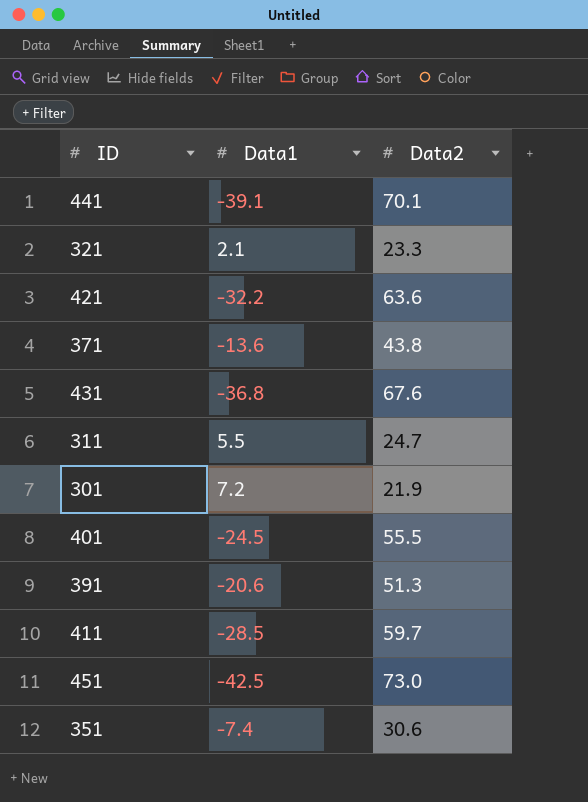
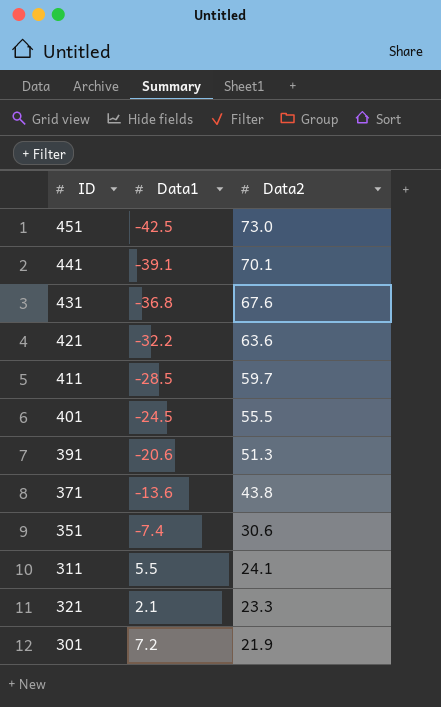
row order: none -> Data2 descending
311 | Data2: 24.7 -> 24.1

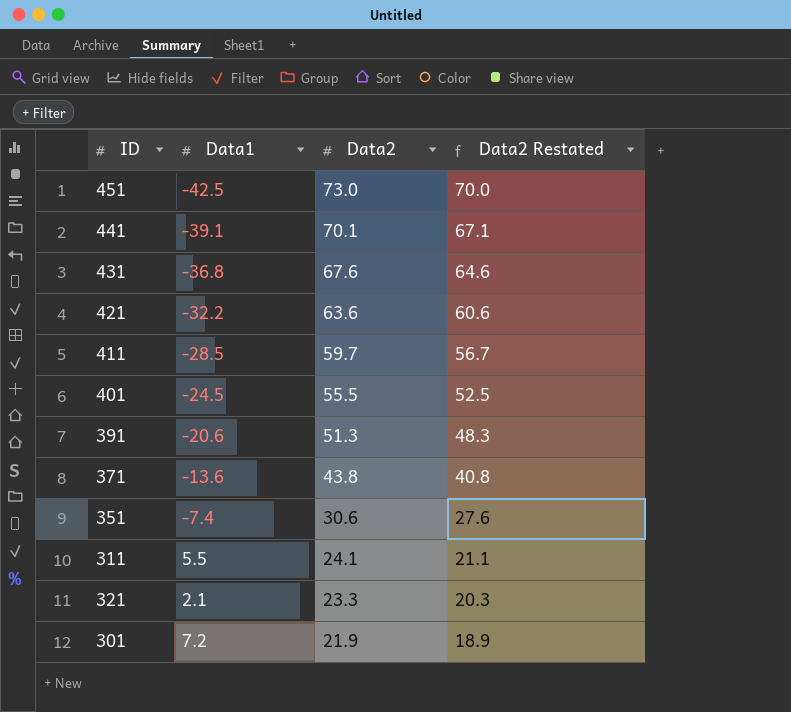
column Data2 Restated | formula: none -> [Data2] - 3

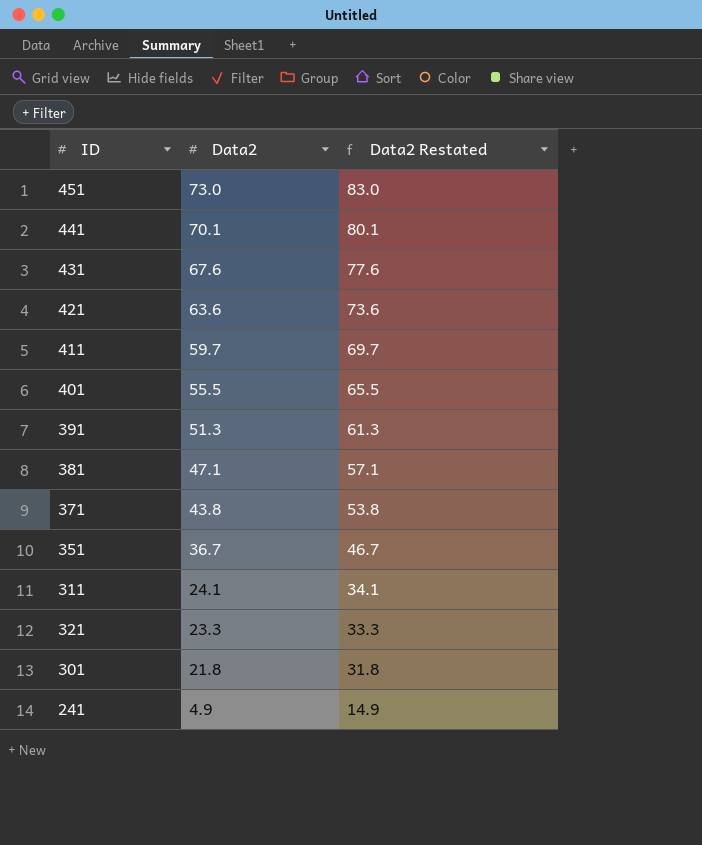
column Data1 | position: 2 -> none
column Data2 Restated | formula: [Data2] - 3 -> [Data2] + 10
row 381: none -> 47.1 | 57.1
351 | Data2: 30.6 -> 36.7
301 | Data2: 21.9 -> 21.8
row 241: none -> 4.9 | 14.9

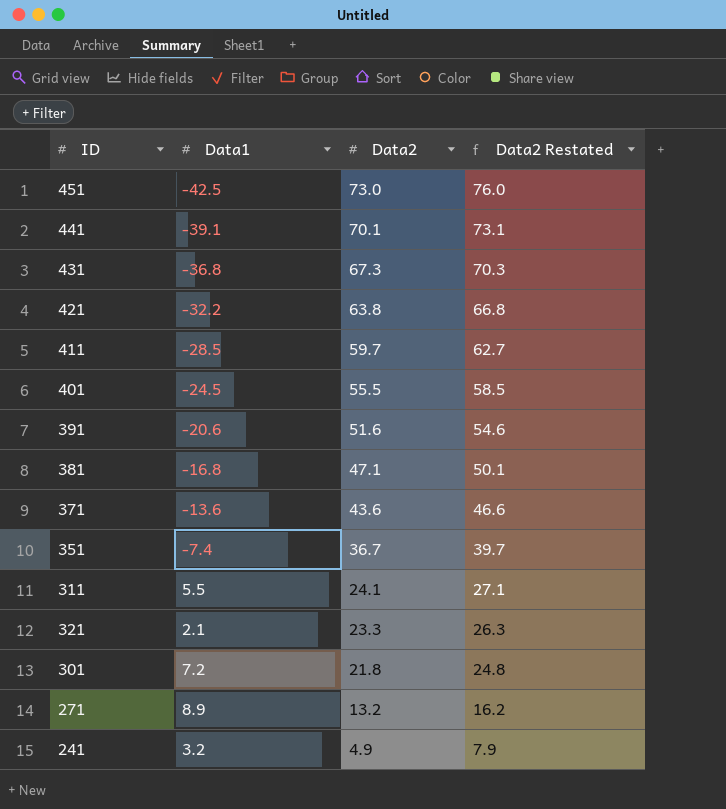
column Data1 | position: none -> 2
column Data2 Restated | formula: [Data2] + 10 -> [Data2] + 3
431 | Data2: 67.6 -> 67.3
421 | Data2: 63.6 -> 63.8
391 | Data2: 51.3 -> 51.6
371 | Data2: 43.8 -> 43.6
row 271: none -> 8.9 | 13.2 | 16.2

